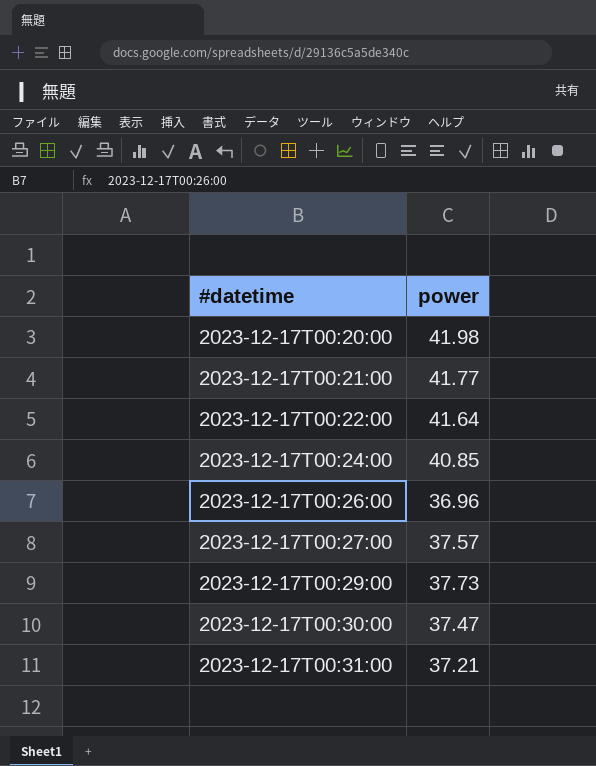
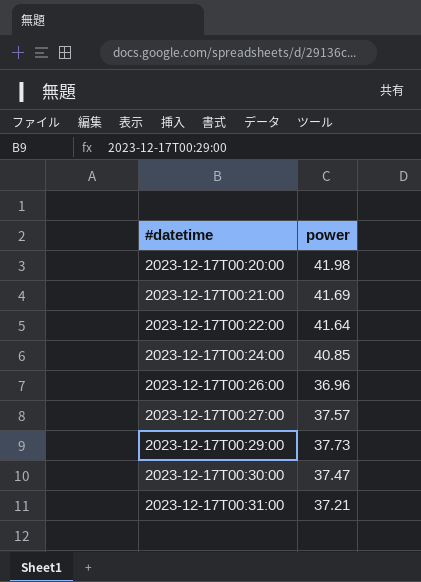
2023-12-17T00:21:00 | power: 41.77 -> 41.69

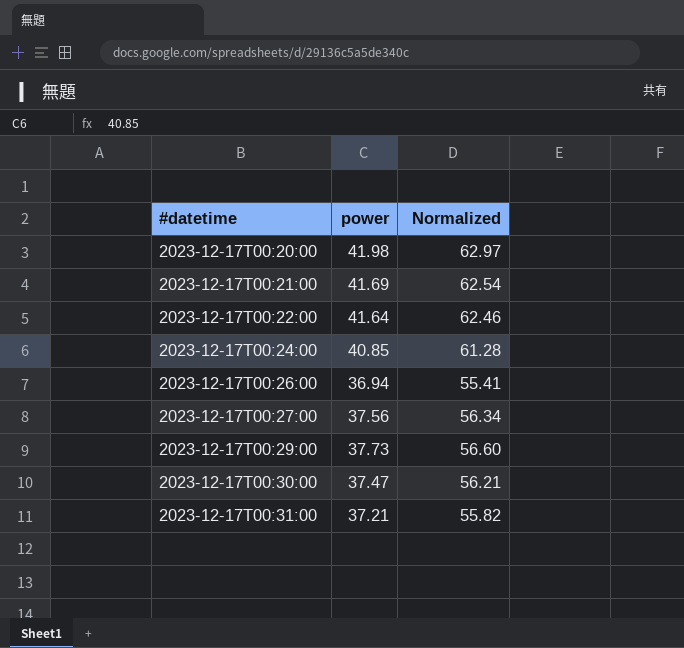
column Normalized | formula: none -> [power] * 1.5
2023-12-17T00:26:00 | power: 36.96 -> 36.94
2023-12-17T00:27:00 | power: 37.57 -> 37.56

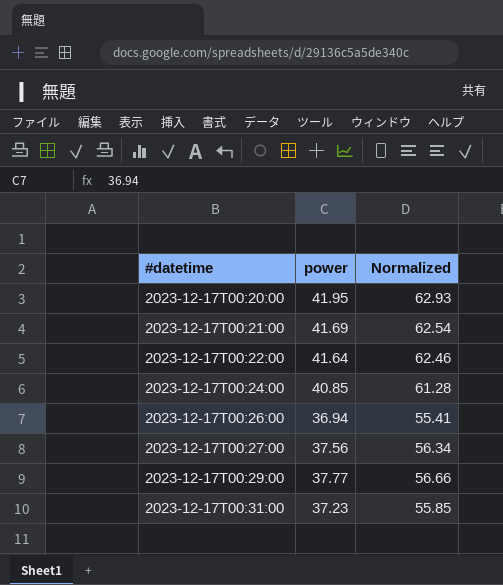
row 2023-12-17T00:30:00: 37.47 | 56.21 -> none
2023-12-17T00:20:00 | power: 41.98 -> 41.95
2023-12-17T00:20:00 | Normalized: 62.97 -> 62.93
2023-12-17T00:29:00 | power: 37.73 -> 37.77
2023-12-17T00:29:00 | Normalized: 56.60 -> 56.66
2023-12-17T00:31:00 | power: 37.21 -> 37.23
2023-12-17T00:31:00 | Normalized: 55.82 -> 55.85

